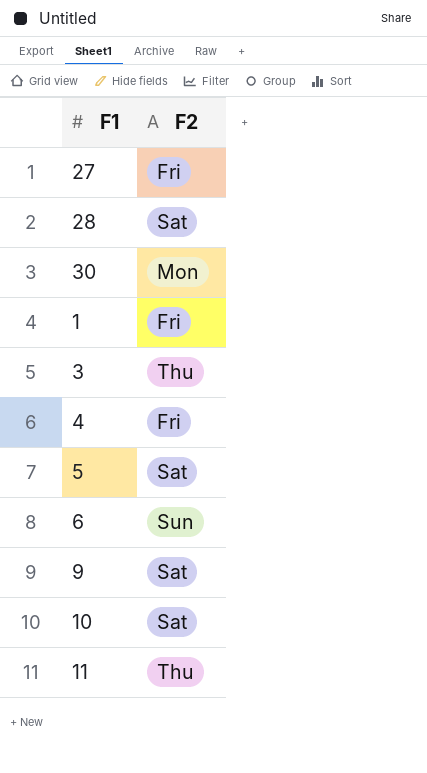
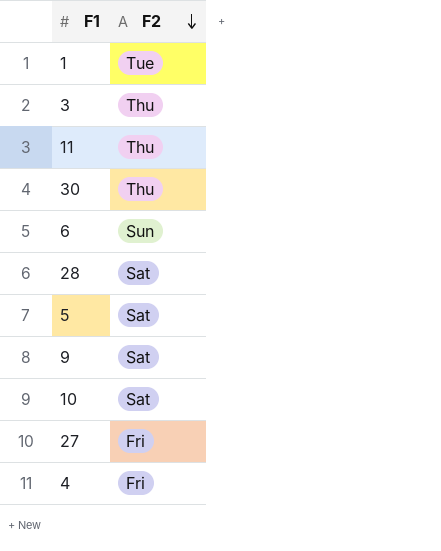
row order: none -> F2 descending
1 | F2: Fri -> Tue
30 | F2: Mon -> Thu

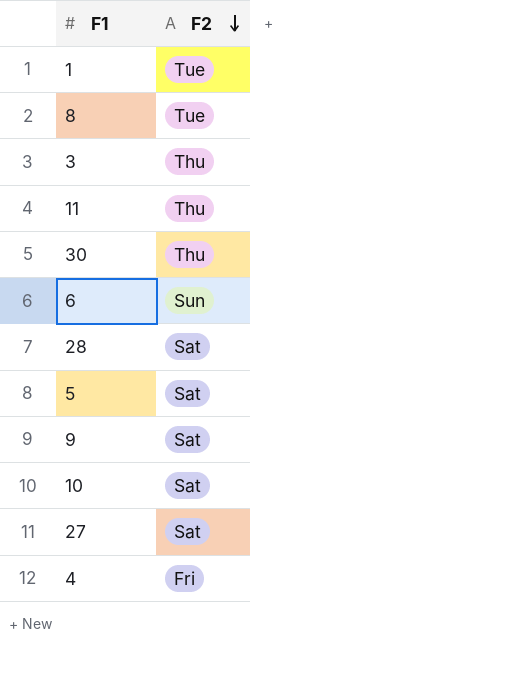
row 8: none -> Tue
27 | F2: Fri -> Sat

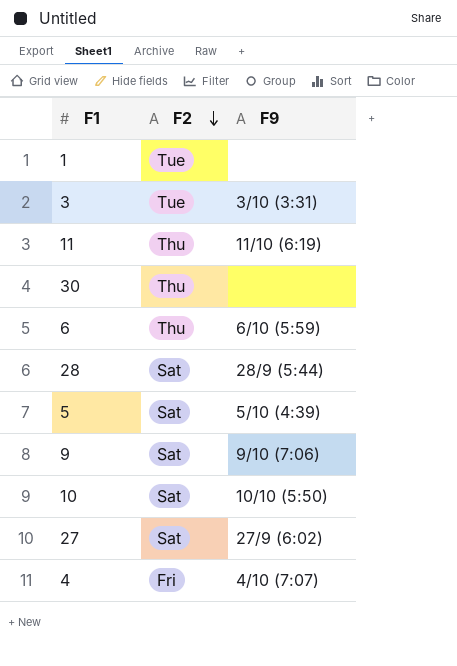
column F9 | position: none -> 3
row 8: Tue -> none
3 | F2: Thu -> Tue
6 | F2: Sun -> Thu

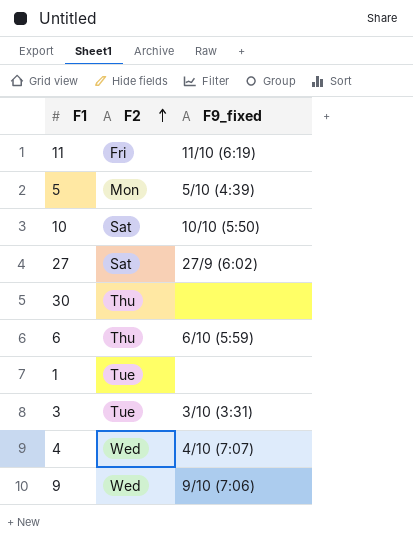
row order: F2 descending -> F2 ascending
column name: F9 -> F9_fixed
row 28: Sat | 28/9 (5:44) -> none
11 | F2: Thu -> Fri
5 | F2: Sat -> Mon
4 | F2: Fri -> Wed
9 | F2: Sat -> Wed

